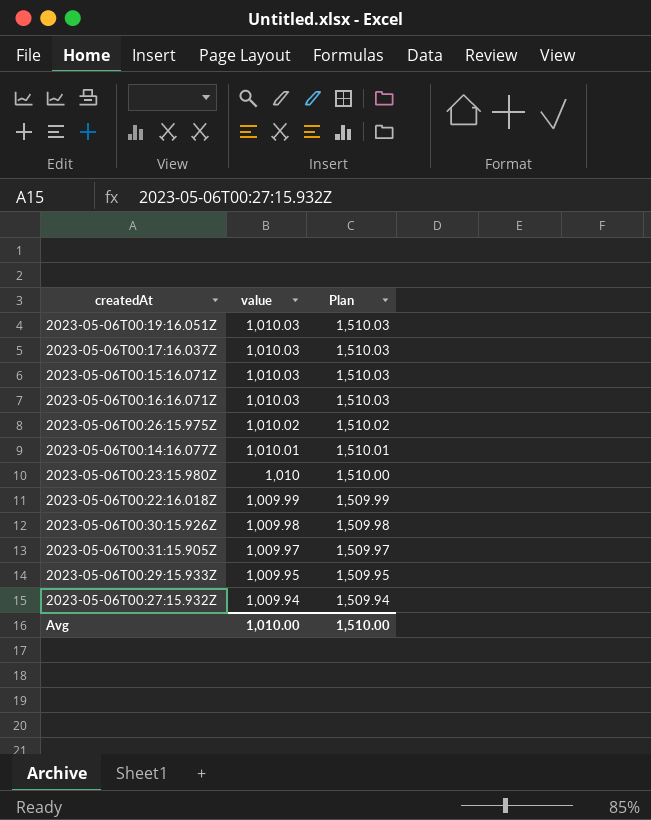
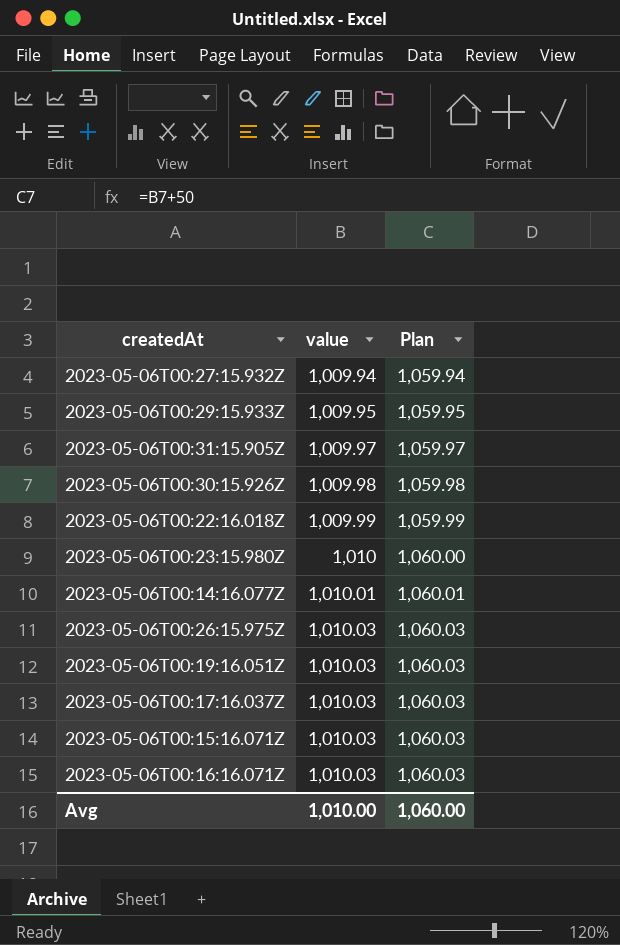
row order: value descending -> value ascending
column Plan | formula: [value] + 500 -> [value] + 50
2023-05-06T00:26:15.975Z | value: 1,010.02 -> 1,010.03
Avg | Plan: 1,510.00 -> 1,060.00

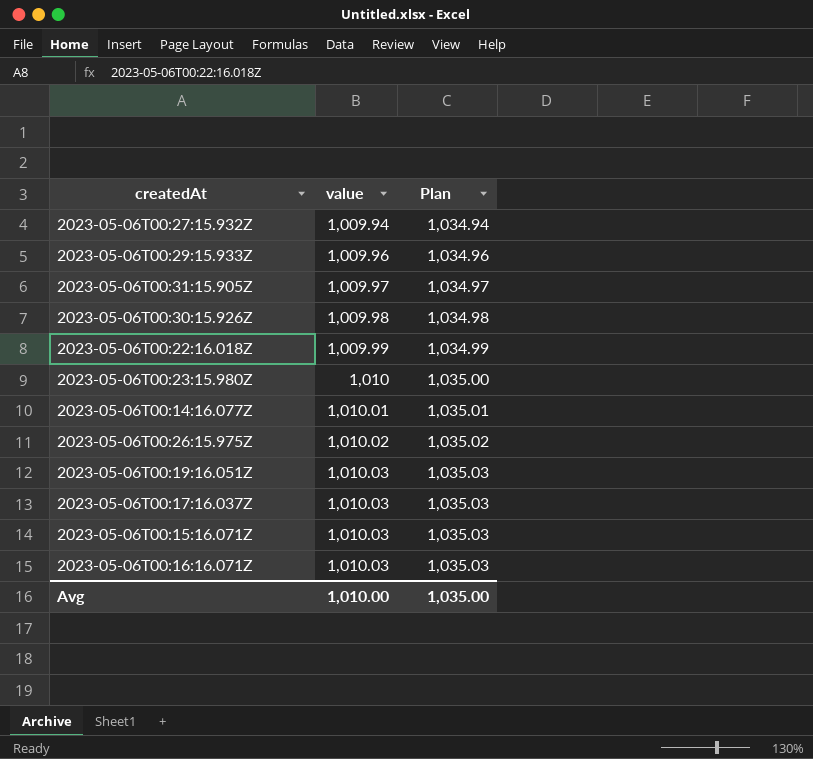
column Plan | formula: [value] + 50 -> [value] + 25
2023-05-06T00:29:15.933Z | value: 1,009.95 -> 1,009.96
2023-05-06T00:26:15.975Z | value: 1,010.03 -> 1,010.02
Avg | Plan: 1,060.00 -> 1,035.00

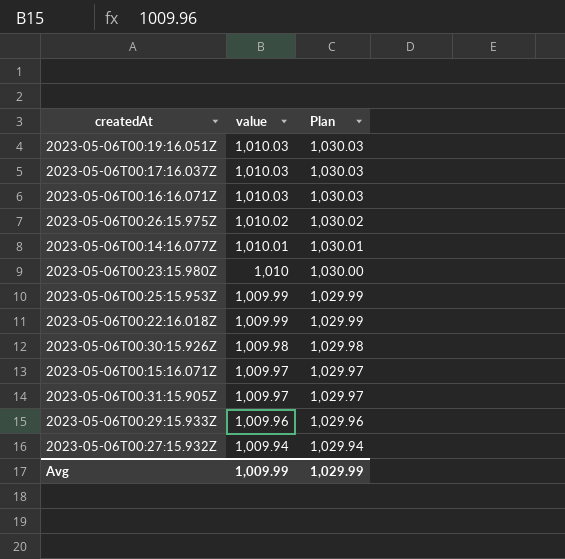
row order: value ascending -> value descending
column Plan | formula: [value] + 25 -> [value] + 20
row 2023-05-06T00:25:15.953Z: none -> 1,009.99 | 1,029.99
2023-05-06T00:15:16.071Z | value: 1,010.03 -> 1,009.97
Avg | value: 1,010.00 -> 1,009.99
Avg | Plan: 1,035.00 -> 1,029.99

